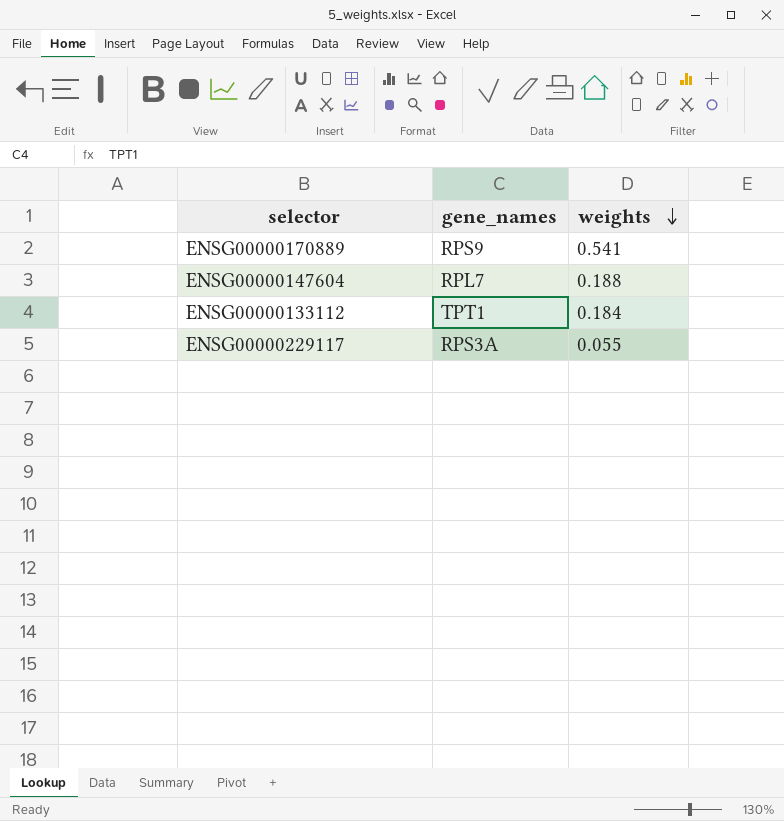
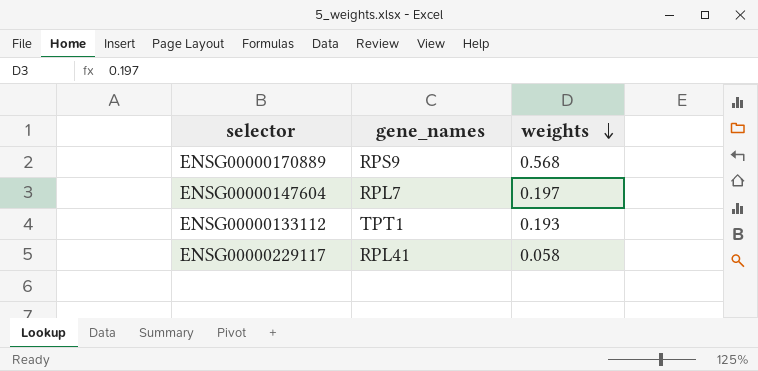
ENSG00000170889 | weights: 0.541 -> 0.568
ENSG00000147604 | weights: 0.188 -> 0.197
ENSG00000133112 | weights: 0.184 -> 0.193
ENSG00000229117 | gene_names: RPS3A -> RPL41
ENSG00000229117 | weights: 0.055 -> 0.058

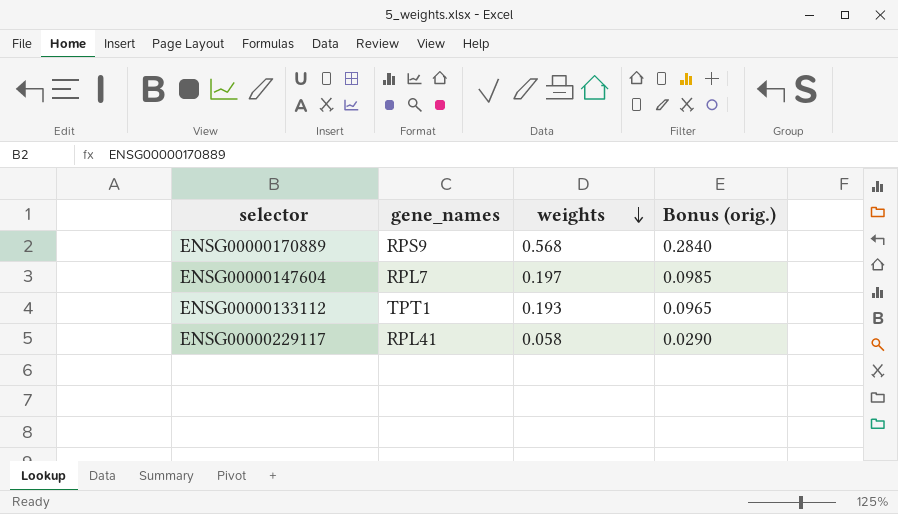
column Bonus (orig.) | formula: none -> [weights] * 0.5

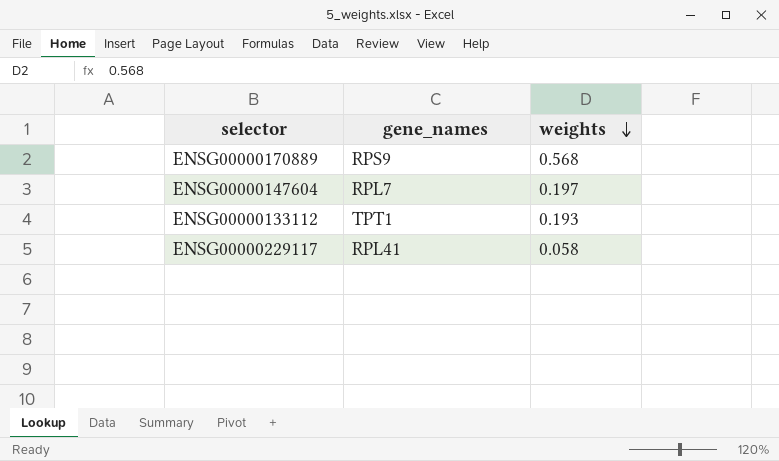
column Bonus (orig.) | formula: [weights] * 0.5 -> none

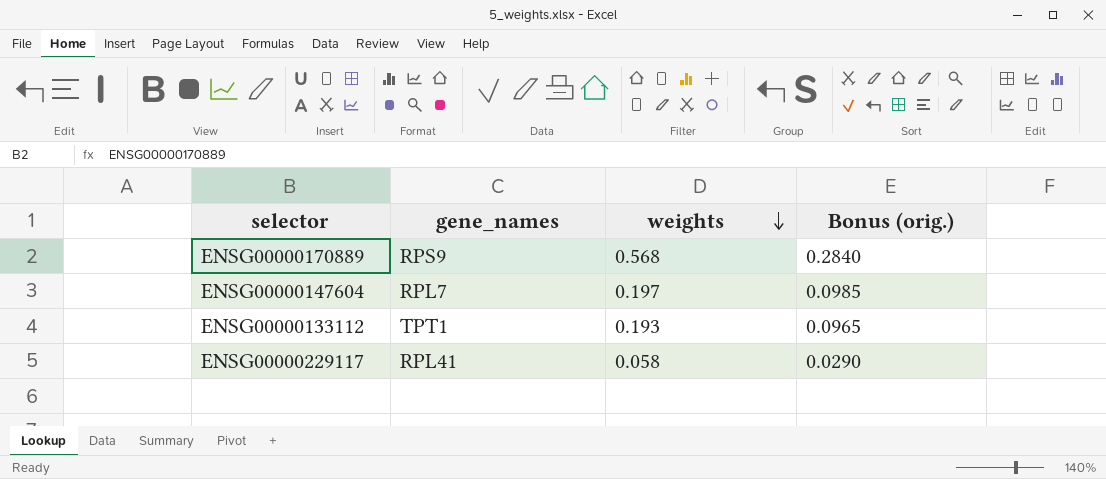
column Bonus (orig.) | formula: none -> [weights] * 0.5

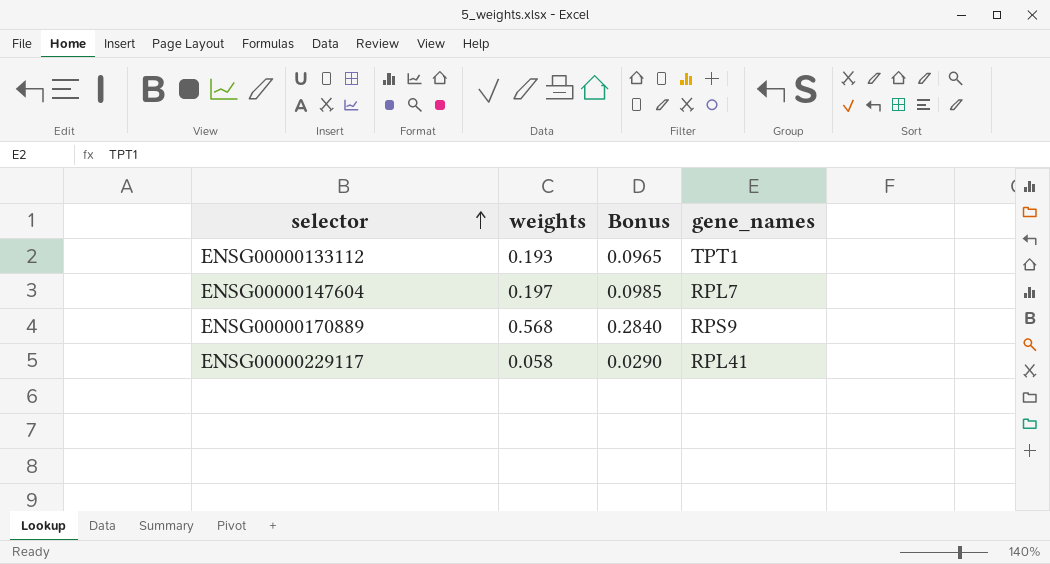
row order: weights descending -> selector ascending
column name: Bonus (orig.) -> Bonus
column gene_names | position: 2 -> 4

